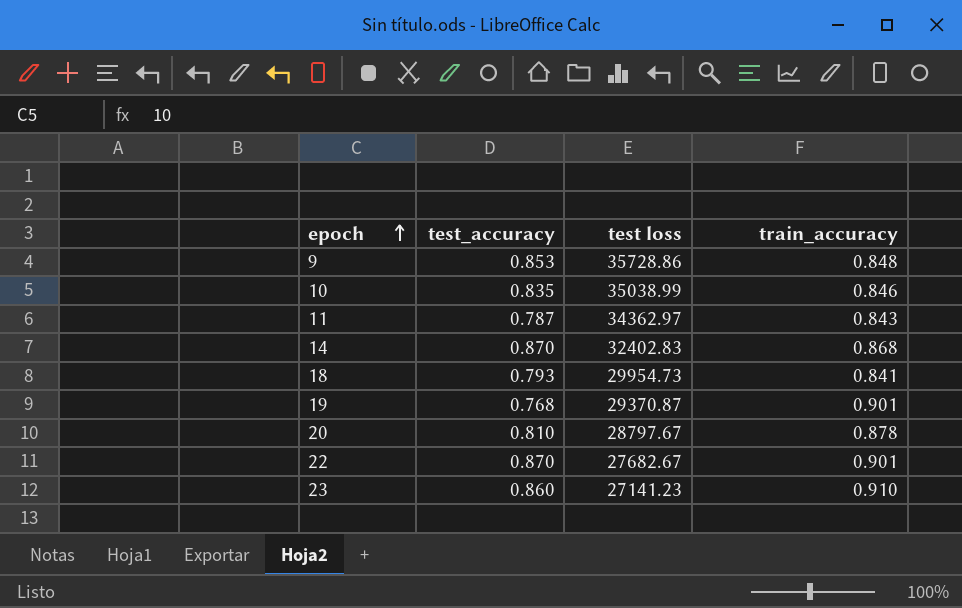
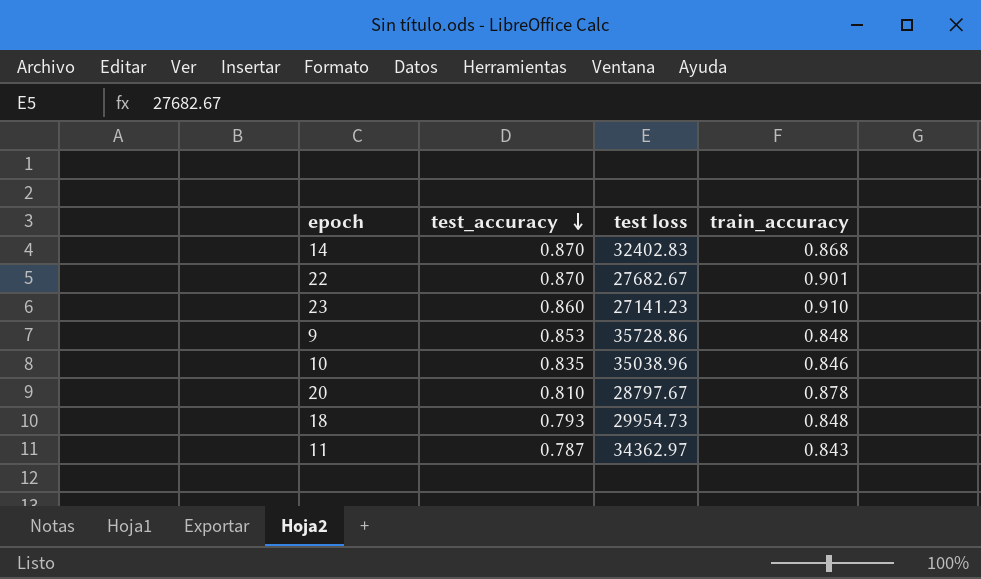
row order: epoch ascending -> test_accuracy descending
row 19: 0.768 | 29370.87 | 0.901 -> none
10 | test loss: 35038.99 -> 35038.96
18 | train_accuracy: 0.841 -> 0.848

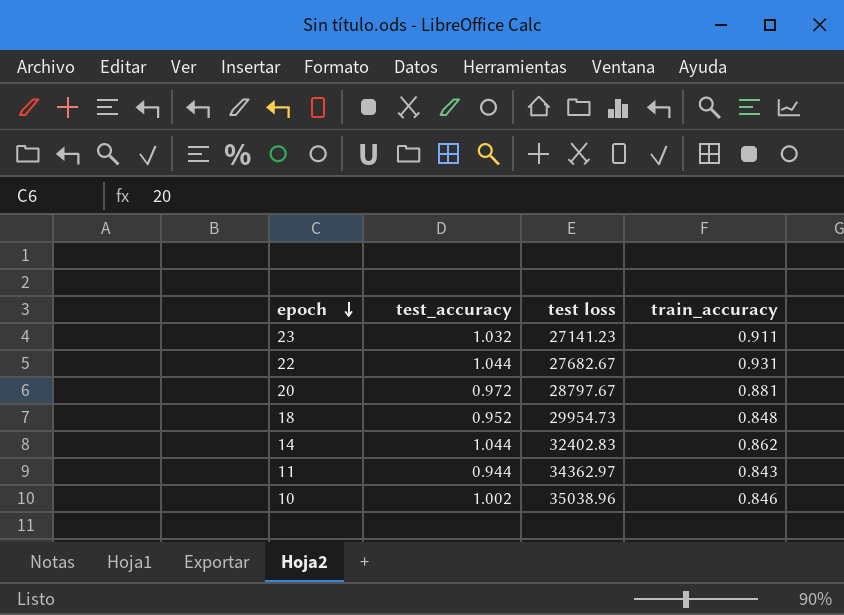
row order: test_accuracy descending -> epoch descending
row 9: 0.853 | 35728.86 | 0.848 -> none
23 | test_accuracy: 0.860 -> 1.032
23 | train_accuracy: 0.910 -> 0.911
22 | test_accuracy: 0.870 -> 1.044
22 | train_accuracy: 0.901 -> 0.931
20 | test_accuracy: 0.810 -> 0.972
20 | train_accuracy: 0.878 -> 0.881
18 | test_accuracy: 0.793 -> 0.952
14 | test_accuracy: 0.870 -> 1.044
14 | train_accuracy: 0.868 -> 0.862
11 | test_accuracy: 0.787 -> 0.944
10 | test_accuracy: 0.835 -> 1.002

